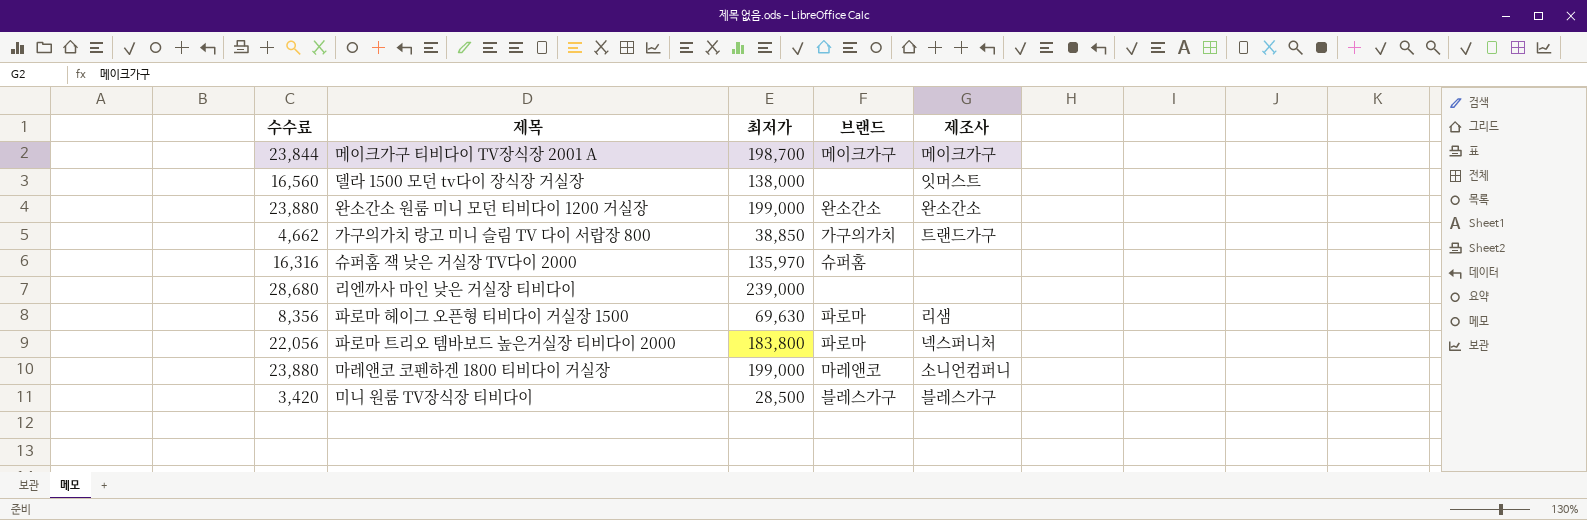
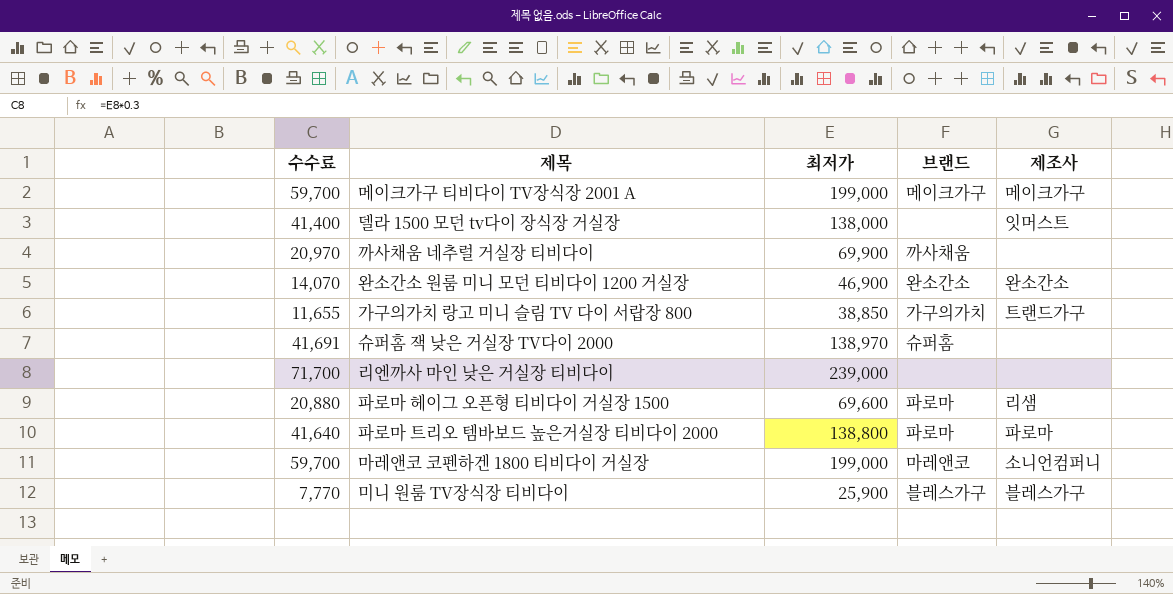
column 수수료 | formula: [최저가] * 0.12 -> [최저가] * 0.3
메이크가구 티비다이 TV장식장 2001 A | 최저가: 198,700 -> 199,000
row 까사채움 네추럴 거실장 티비다이: none -> 20,970 | 69,900 | 까사채움 | none
완소간소 원룸 미니 모던 티비다이 1200 거실장 | 최저가: 199,000 -> 46,900
슈퍼홈 잭 낮은 거실장 TV다이 2000 | 최저가: 135,970 -> 138,970
파로마 헤이그 오픈형 티비다이 거실장 1500 | 최저가: 69,630 -> 69,600
파로마 트리오 템바보드 높은거실장 티비다이 2000 | 최저가: 183,800 -> 138,800
파로마 트리오 템바보드 높은거실장 티비다이 2000 | 제조사: 넥스퍼니처 -> 파로마
미니 원룸 TV장식장 티비다이 | 최저가: 28,500 -> 25,900

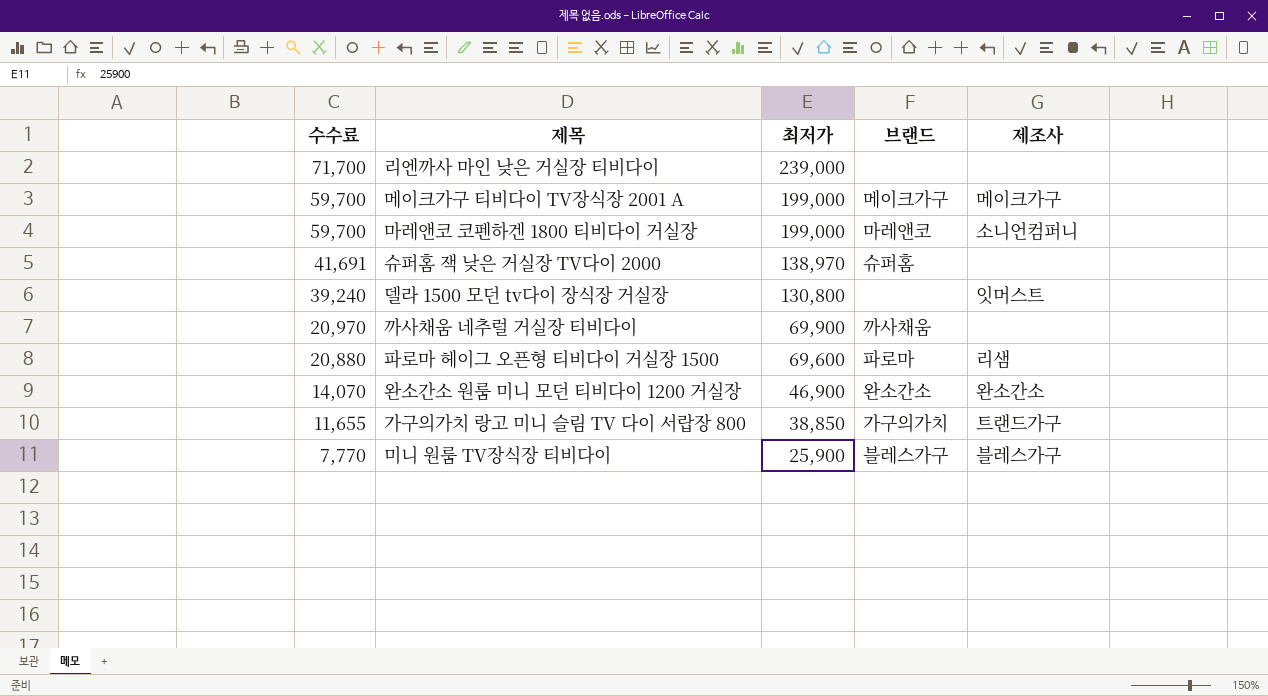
row order: none -> 수수료 descending
row 파로마 트리오 템바보드 높은거실장 티비다이 2000: 41,640 | 138,800 | 파로마 | 파로마 -> none
델라 1500 모던 tv다이 장식장 거실장 | 수수료: 41,400 -> 39,240
델라 1500 모던 tv다이 장식장 거실장 | 최저가: 138,000 -> 130,800

